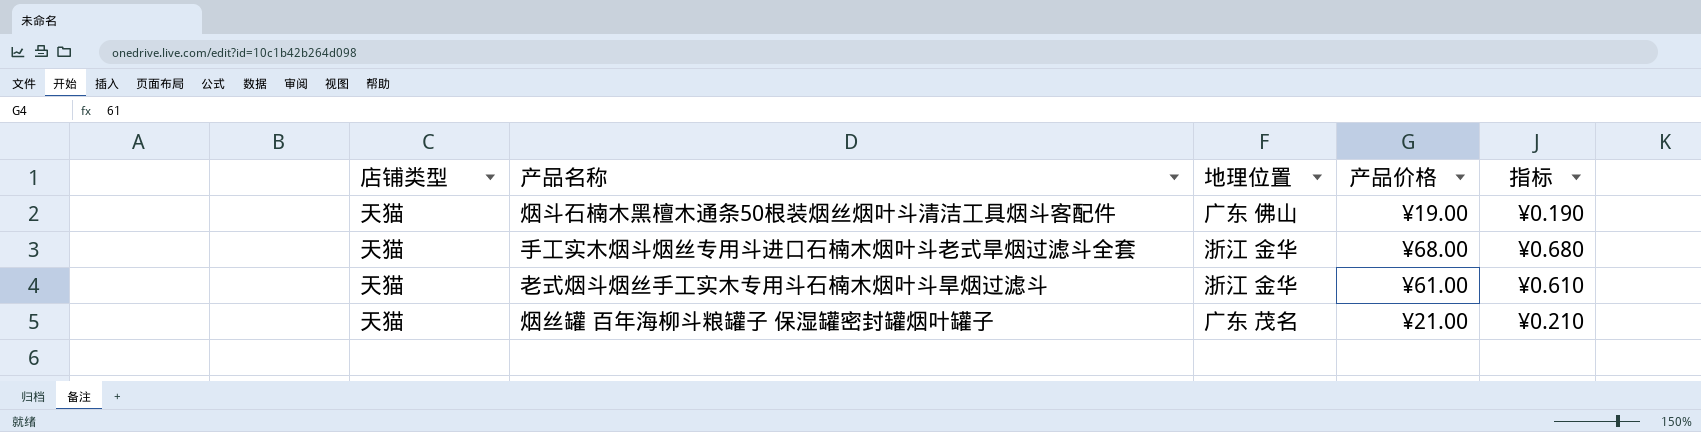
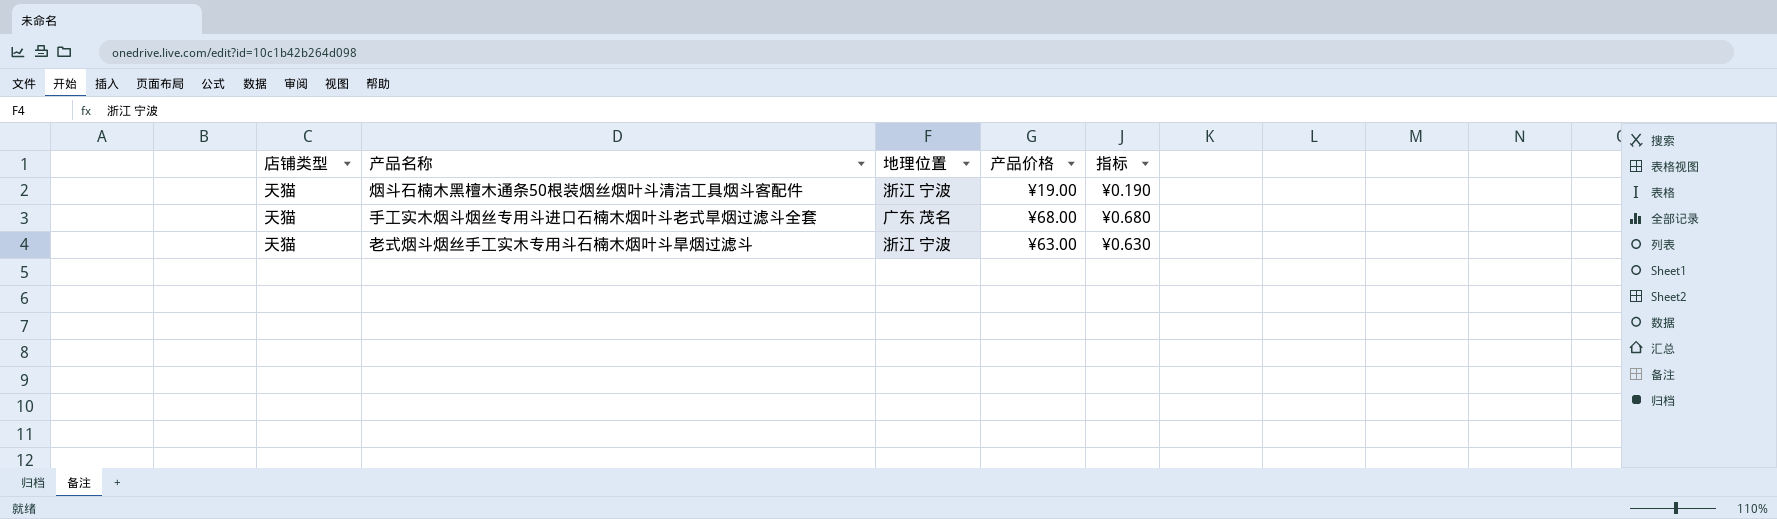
row 烟丝罐 百年海柳斗粮罐子 保湿罐密封罐烟叶罐子: 天猫 | 广东 茂名 | ¥21.00 | ¥0.210 -> none
烟斗石楠木黑檀木通条50根装烟丝烟叶斗清洁工具烟斗客配件 | 地理位置: 广东 佛山 -> 浙江 宁波
手工实木烟斗烟丝专用斗进口石楠木烟叶斗老式旱烟过滤斗全套 | 地理位置: 浙江 金华 -> 广东 茂名
老式烟斗烟丝手工实木专用斗石楠木烟叶斗旱烟过滤斗 | 地理位置: 浙江 金华 -> 浙江 宁波
老式烟斗烟丝手工实木专用斗石楠木烟叶斗旱烟过滤斗 | 产品价格: ¥61.00 -> ¥63.00
老式烟斗烟丝手工实木专用斗石楠木烟叶斗旱烟过滤斗 | 指标: ¥0.610 -> ¥0.630

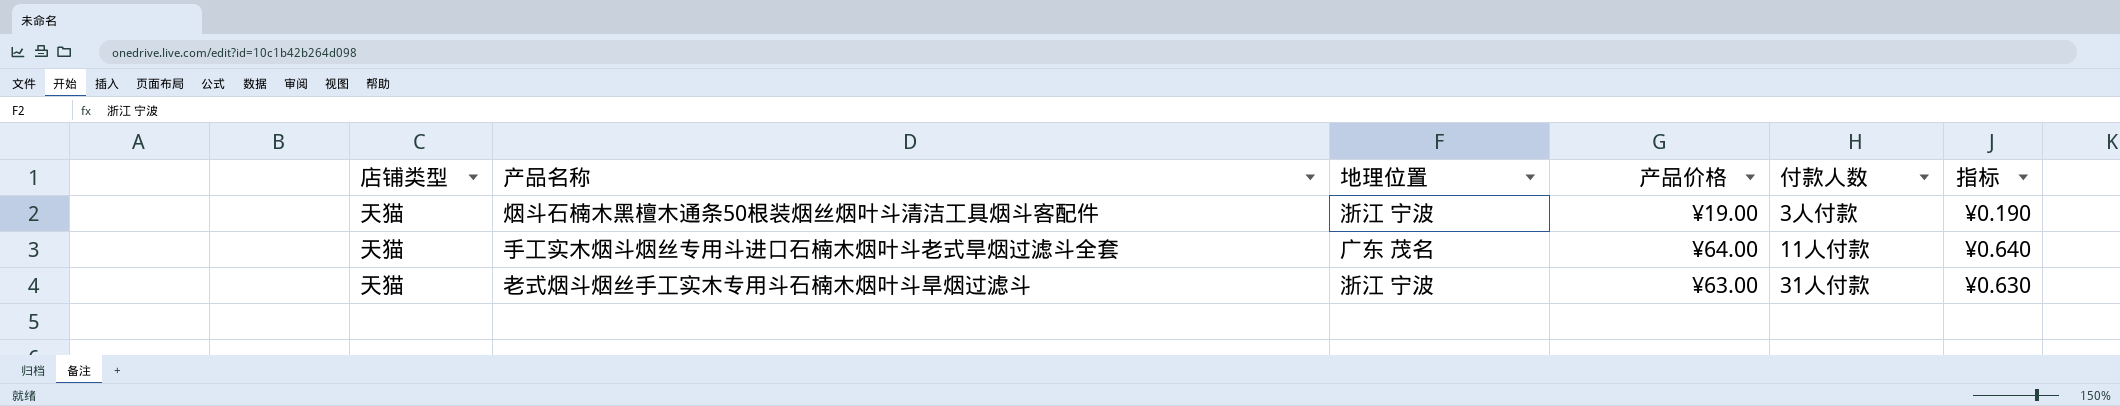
column 付款人数 | position: none -> 5
手工实木烟斗烟丝专用斗进口石楠木烟叶斗老式旱烟过滤斗全套 | 产品价格: ¥68.00 -> ¥64.00
手工实木烟斗烟丝专用斗进口石楠木烟叶斗老式旱烟过滤斗全套 | 指标: ¥0.680 -> ¥0.640

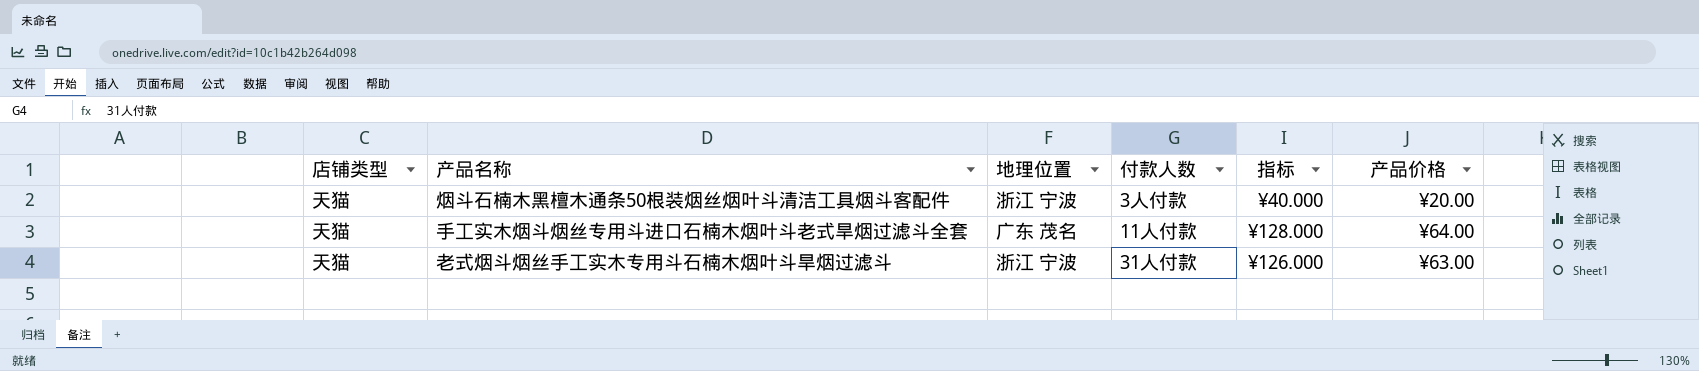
column 指标 | formula: [产品价格] * 0.01 -> [产品价格] * 2
column 产品价格 | position: 4 -> 6
烟斗石楠木黑檀木通条50根装烟丝烟叶斗清洁工具烟斗客配件 | 产品价格: ¥19.00 -> ¥20.00

